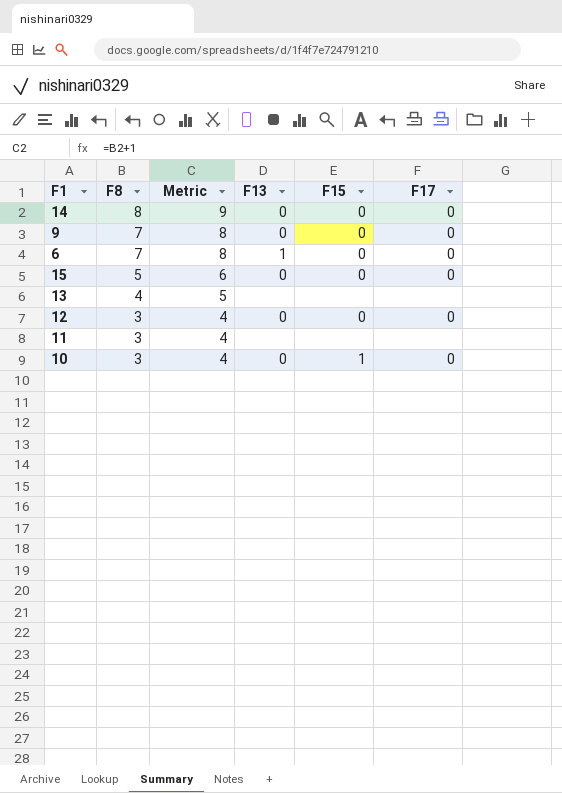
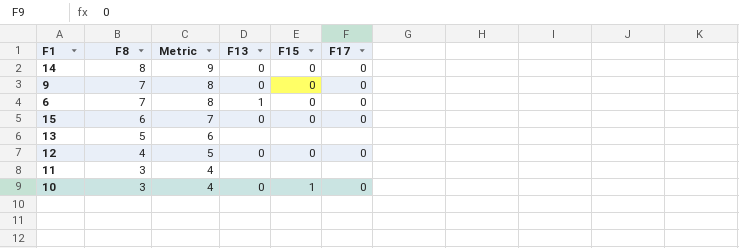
15 | F8: 5 -> 6
15 | Metric: 6 -> 7
13 | F8: 4 -> 5
13 | Metric: 5 -> 6
12 | F8: 3 -> 4
12 | Metric: 4 -> 5

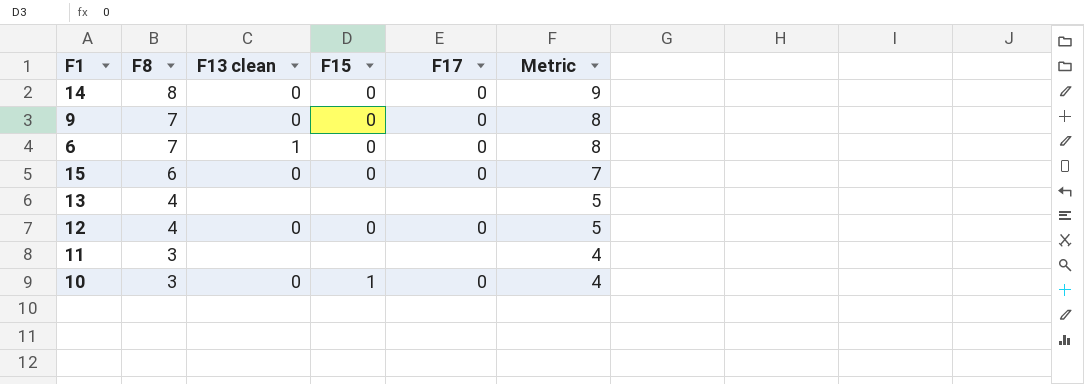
column name: F13 -> F13 clean
column Metric | position: 3 -> 6
13 | F8: 5 -> 4
13 | Metric: 6 -> 5

